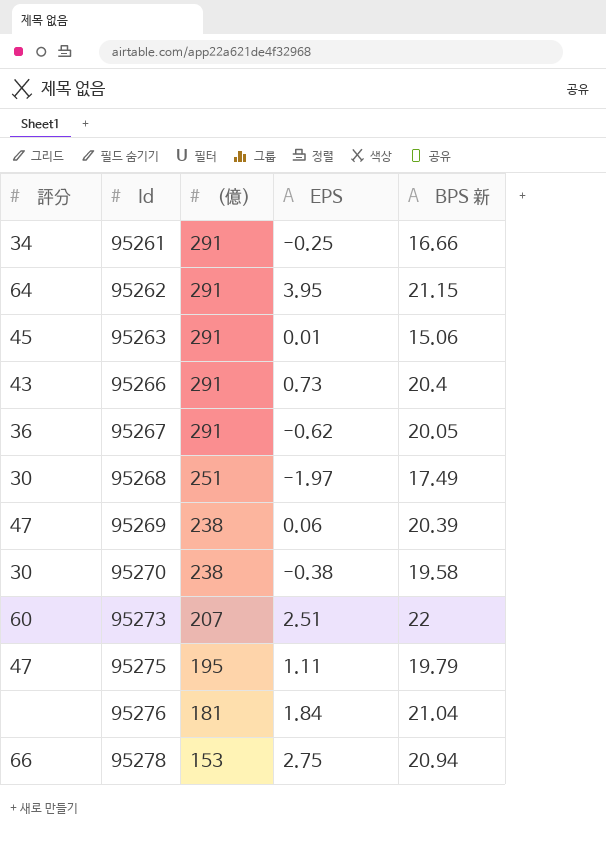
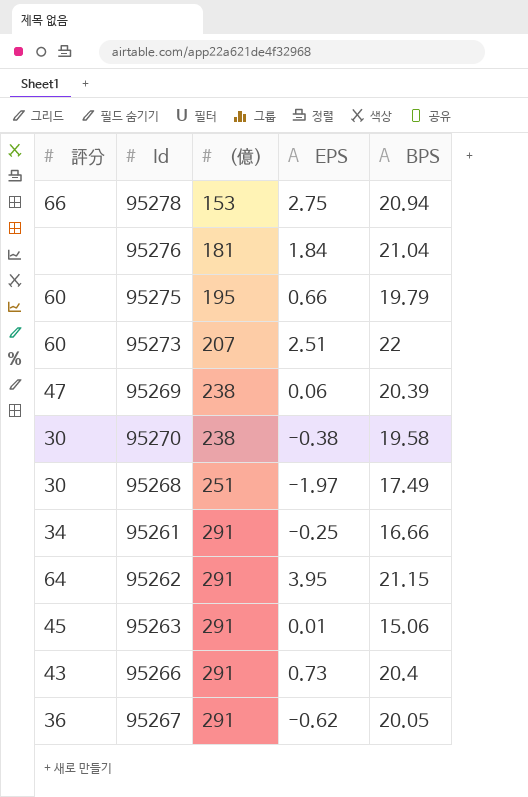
row order: Id ascending -> (億) ascending
column name: BPS 新 -> BPS
95275 | 評分: 47 -> 60
95275 | EPS: 1.11 -> 0.66

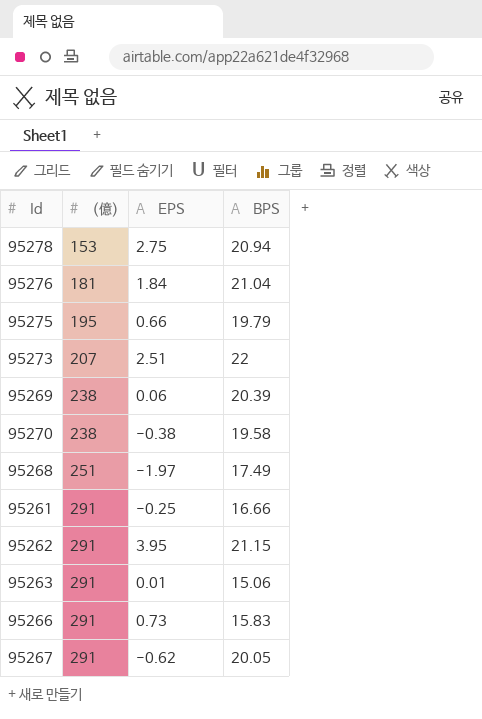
column 評分 | position: 1 -> none
95266 | BPS: 20.4 -> 15.83

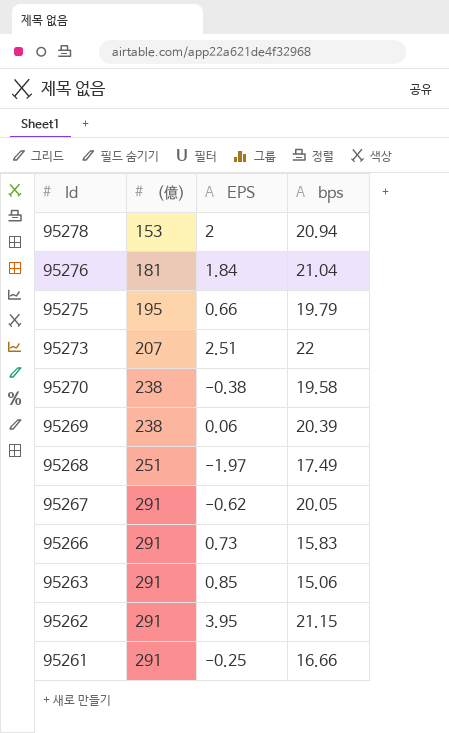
row order: (億) ascending -> Id descending
column name: BPS -> bps
95278 | EPS: 2.75 -> 2
95263 | EPS: 0.01 -> 0.85

